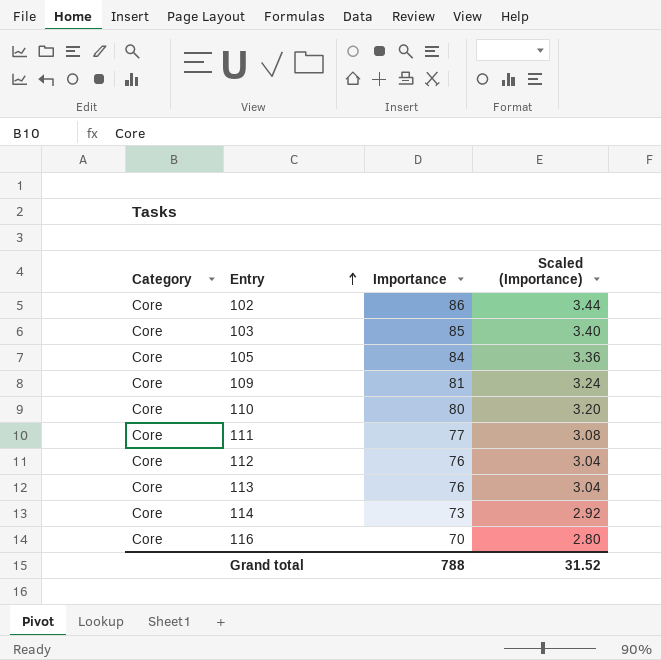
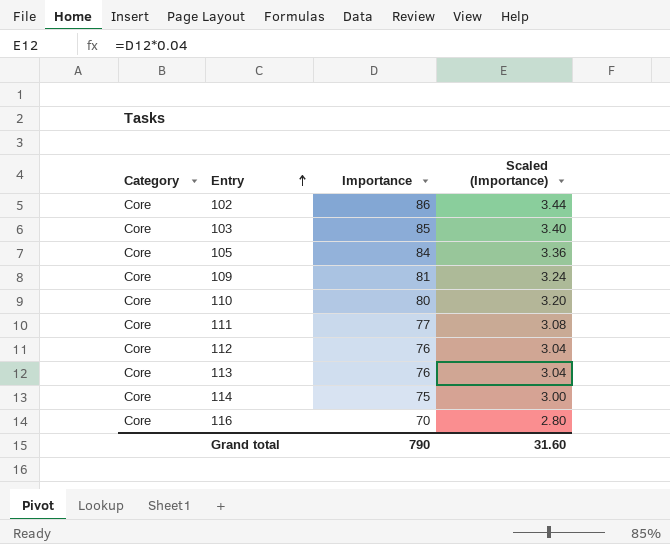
114 | Importance: 73 -> 75
114 | Scaled (Importance): 2.92 -> 3.00
Grand total | Importance: 788 -> 790
Grand total | Scaled (Importance): 31.52 -> 31.60

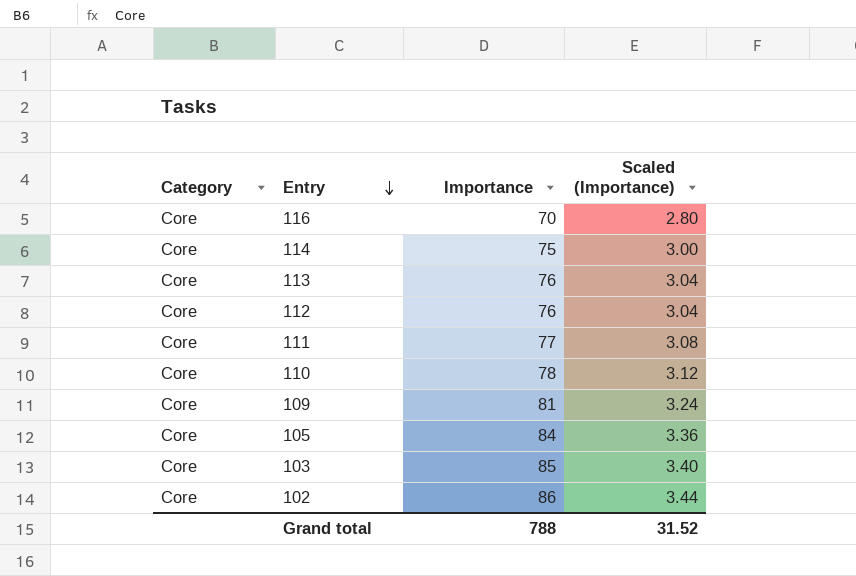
row order: Entry ascending -> Entry descending
110 | Importance: 80 -> 78
110 | Scaled (Importance): 3.20 -> 3.12
Grand total | Importance: 790 -> 788
Grand total | Scaled (Importance): 31.60 -> 31.52

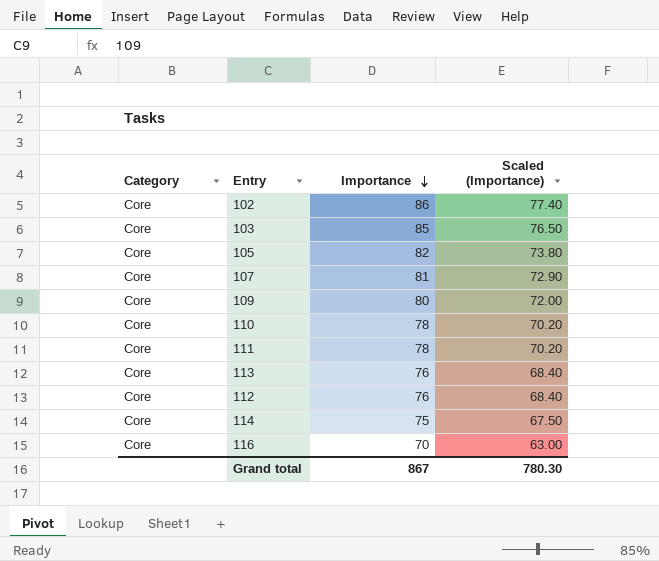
row order: Entry descending -> Importance descending
column Scaled (Importance) | formula: [Importance] * 0.04 -> [Importance] * 0.9
105 | Importance: 84 -> 82
row 107: none -> Core | 81 | 72.90
109 | Importance: 81 -> 80
111 | Importance: 77 -> 78
Grand total | Importance: 788 -> 867
Grand total | Scaled (Importance): 31.52 -> 780.30

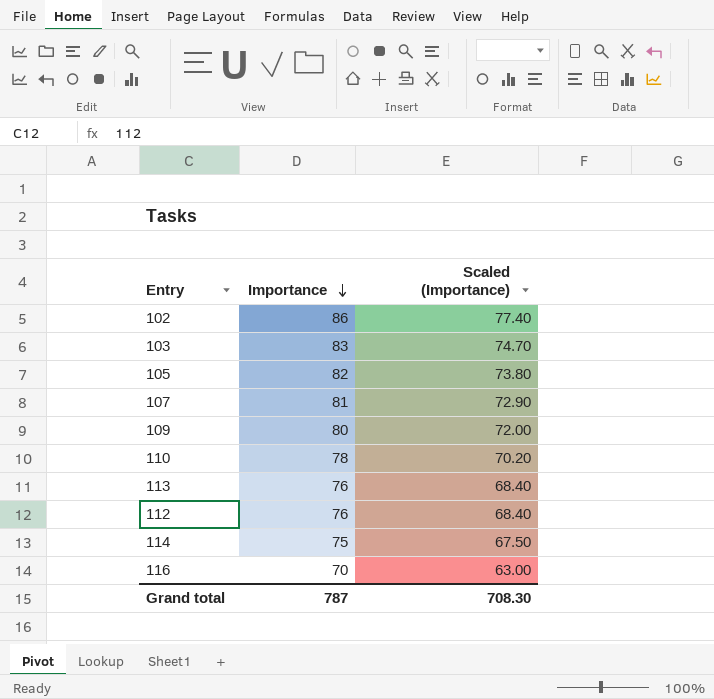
column Category | position: 1 -> none
row 111: Core | 78 | 70.20 -> none
103 | Importance: 85 -> 83
103 | Scaled (Importance): 76.50 -> 74.70
Grand total | Importance: 867 -> 787
Grand total | Scaled (Importance): 780.30 -> 708.30

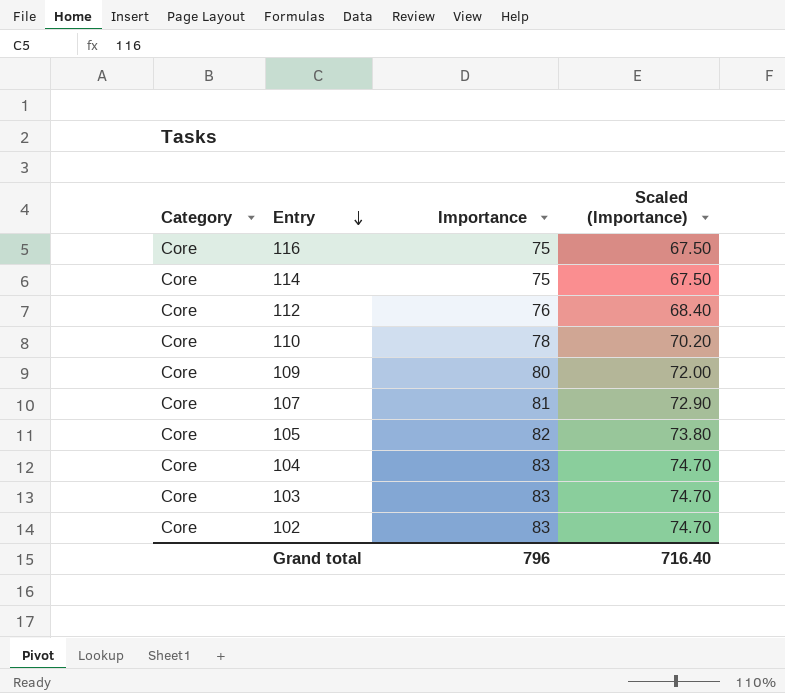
row order: Importance descending -> Entry descending
column Category | position: none -> 1
row 113: 76 | 68.40 -> none
116 | Importance: 70 -> 75
116 | Scaled (Importance): 63.00 -> 67.50
row 104: none -> Core | 83 | 74.70
102 | Importance: 86 -> 83
102 | Scaled (Importance): 77.40 -> 74.70
Grand total | Importance: 787 -> 796
Grand total | Scaled (Importance): 708.30 -> 716.40

